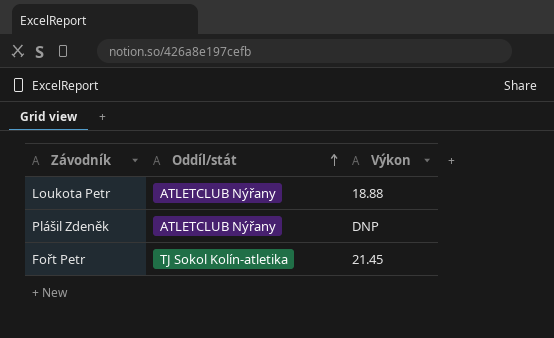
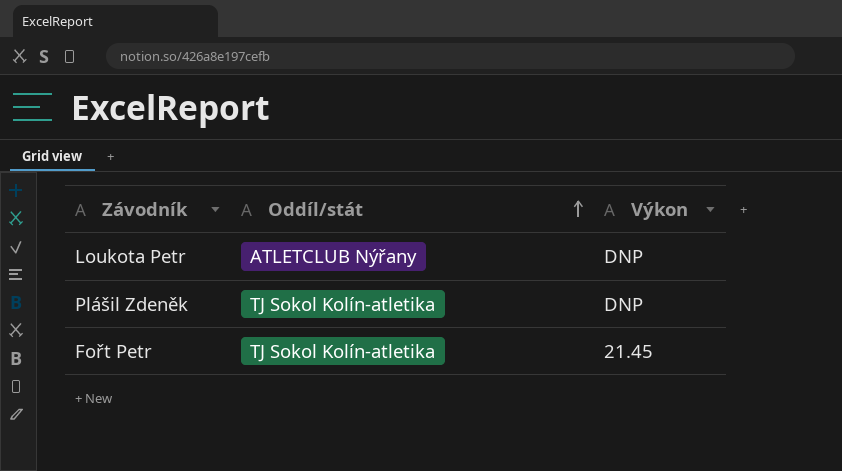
Loukota Petr | Výkon: 18.88 -> DNP
Plášil Zdeněk | Oddíl/stát: ATLETCLUB Nýřany -> TJ Sokol Kolín-atletika

